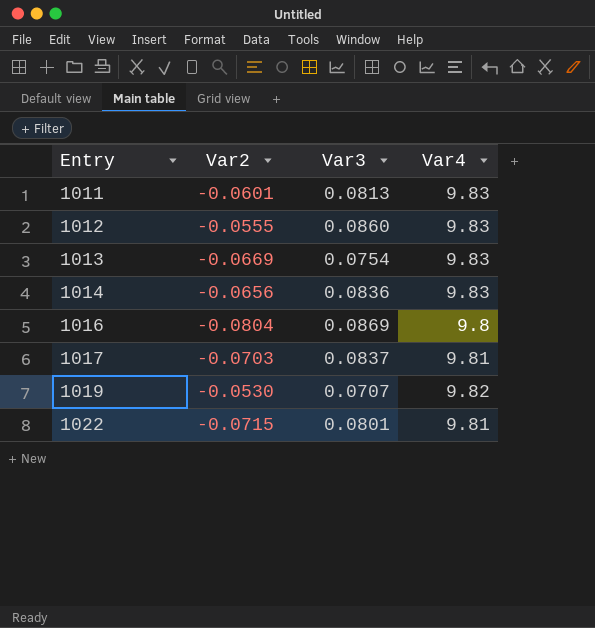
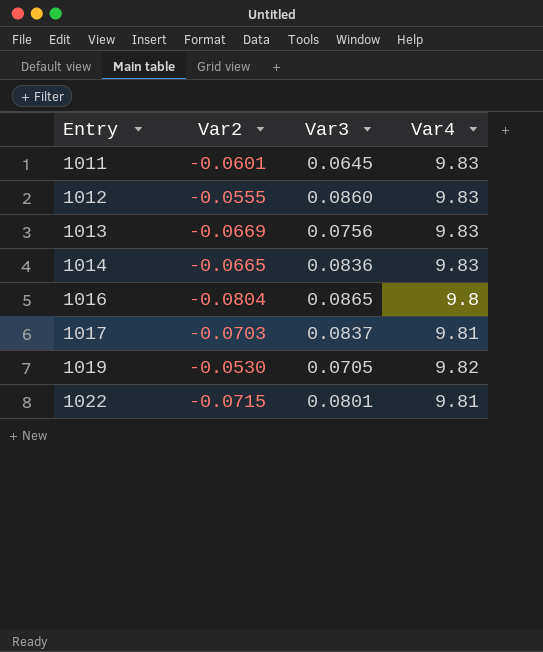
1011 | Var3: 0.0813 -> 0.0645
1013 | Var3: 0.0754 -> 0.0756
1014 | Var2: -0.0656 -> -0.0665
1016 | Var3: 0.0869 -> 0.0865
1019 | Var3: 0.0707 -> 0.0705

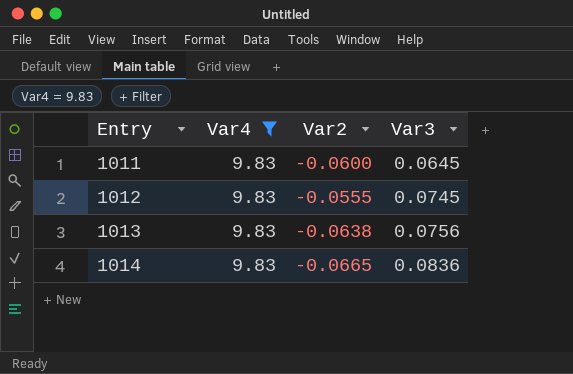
filter: none -> Var4 = 9.83
column Var4 | position: 4 -> 2
1011 | Var2: -0.0601 -> -0.0600
1012 | Var3: 0.0860 -> 0.0745
1013 | Var2: -0.0669 -> -0.0638

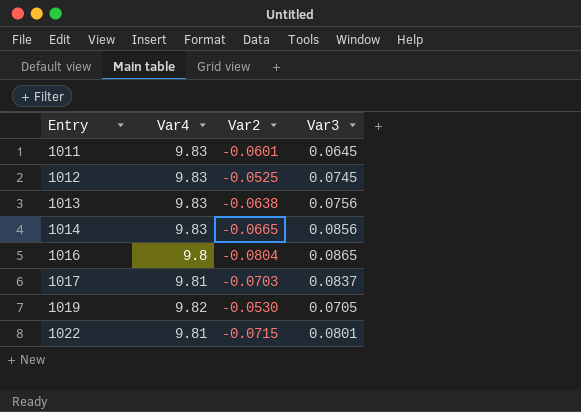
filter: Var4 = 9.83 -> none
1011 | Var2: -0.0600 -> -0.0601
1012 | Var2: -0.0555 -> -0.0525
1014 | Var3: 0.0836 -> 0.0856

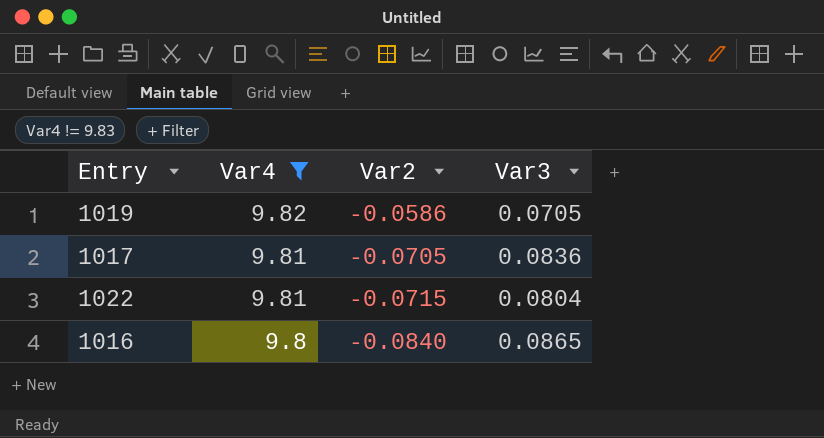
filter: none -> Var4 != 9.83
row order: Entry ascending -> Var4 descending
1019 | Var2: -0.0530 -> -0.0586
1017 | Var2: -0.0703 -> -0.0705
1017 | Var3: 0.0837 -> 0.0836
1022 | Var3: 0.0801 -> 0.0804
1016 | Var2: -0.0804 -> -0.0840

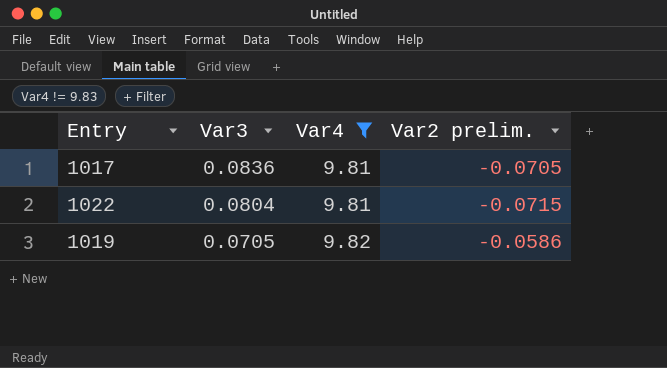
row order: Var4 descending -> Var3 descending
column Var3 | position: 4 -> 2
column name: Var2 -> Var2 prelim.
row 1016: 9.8 | -0.0840 | 0.0865 -> none

